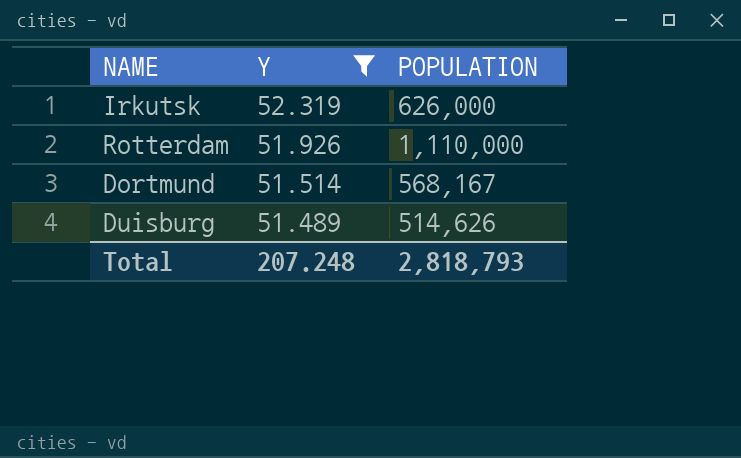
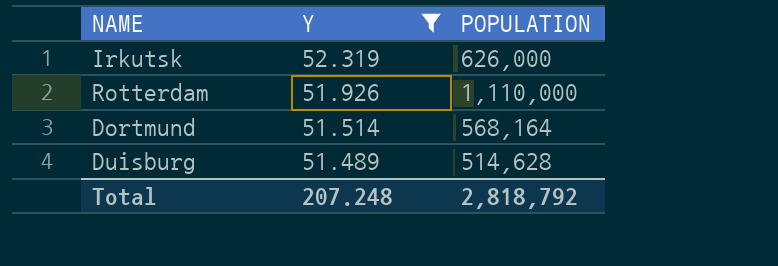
Dortmund | POPULATION: 568,167 -> 568,164
Duisburg | POPULATION: 514,626 -> 514,628
Total | POPULATION: 2,818,793 -> 2,818,792

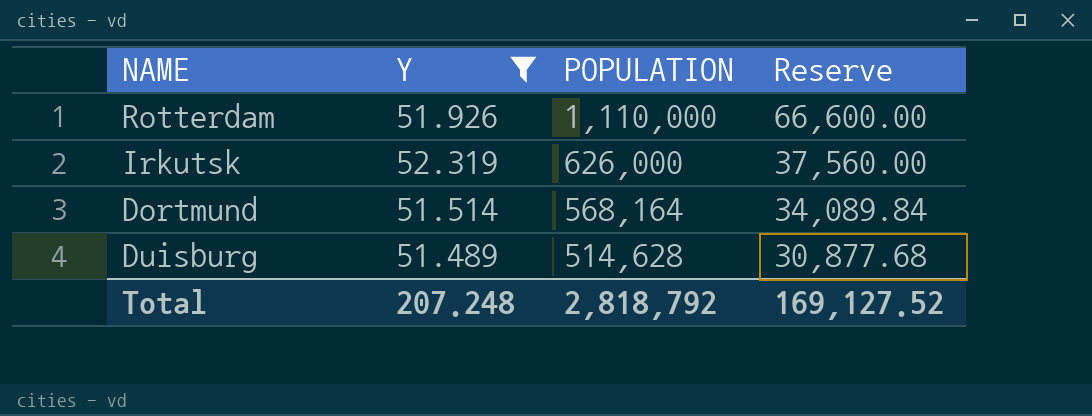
row order: Y descending -> POPULATION descending
column Reserve | formula: none -> [POPULATION] * 0.06

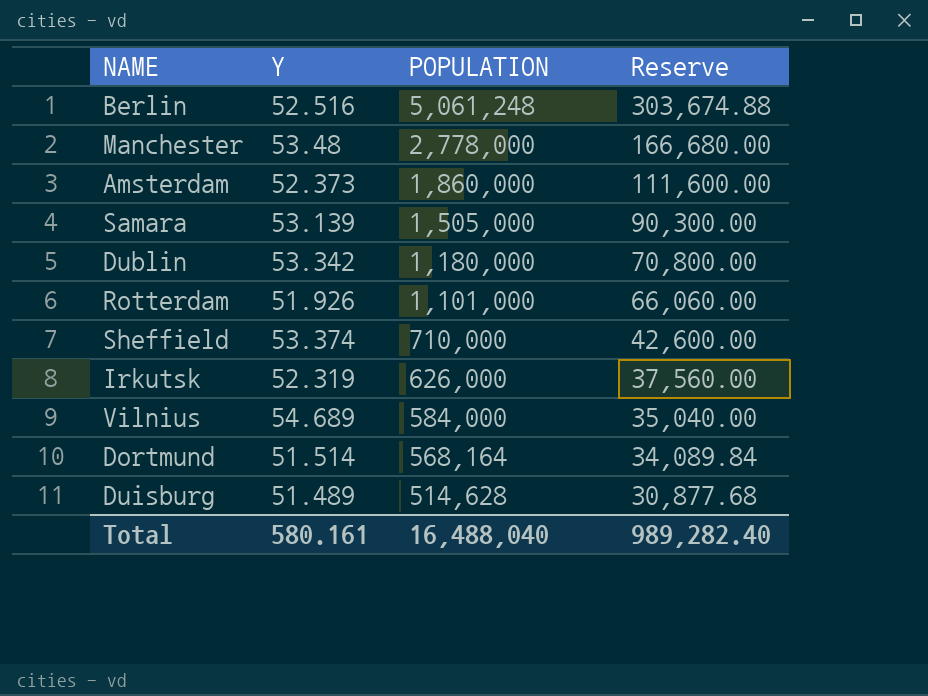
filter: Y <= 52.319 -> none
Rotterdam | POPULATION: 1,110,000 -> 1,101,000
Rotterdam | Reserve: 66,600.00 -> 66,060.00
Total | Y: 207.248 -> 580.161
Total | POPULATION: 2,818,792 -> 16,488,040
Total | Reserve: 169,127.52 -> 989,282.40

